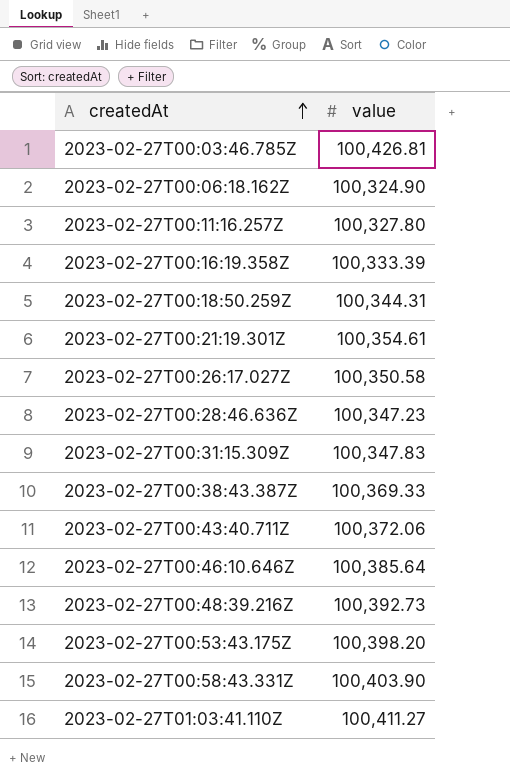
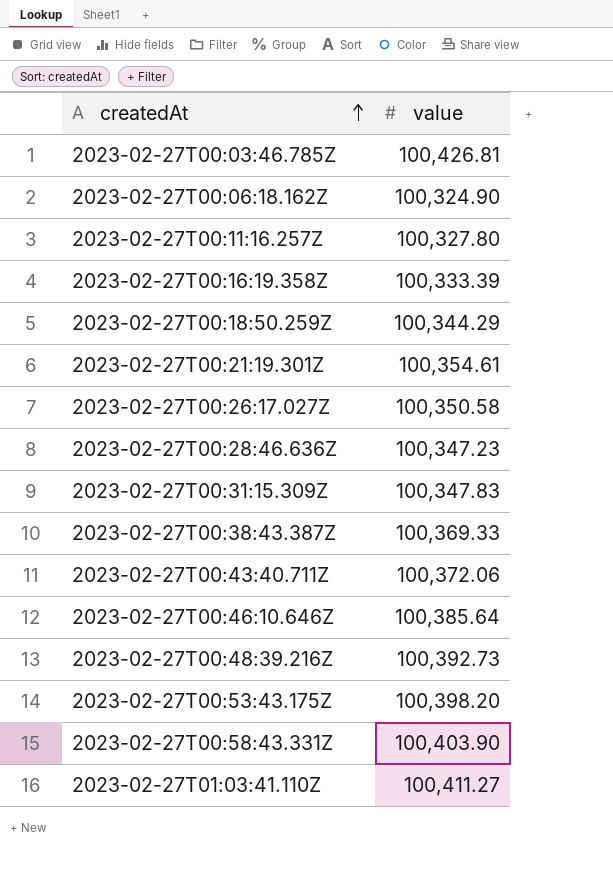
2023-02-27T00:18:50.259Z | value: 100,344.31 -> 100,344.29

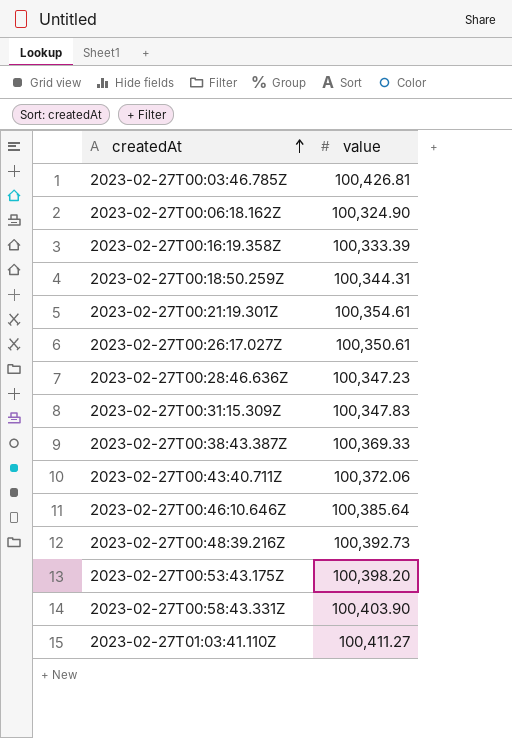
row 2023-02-27T00:11:16.257Z: 100,327.80 -> none
2023-02-27T00:18:50.259Z | value: 100,344.29 -> 100,344.31
2023-02-27T00:26:17.027Z | value: 100,350.58 -> 100,350.61

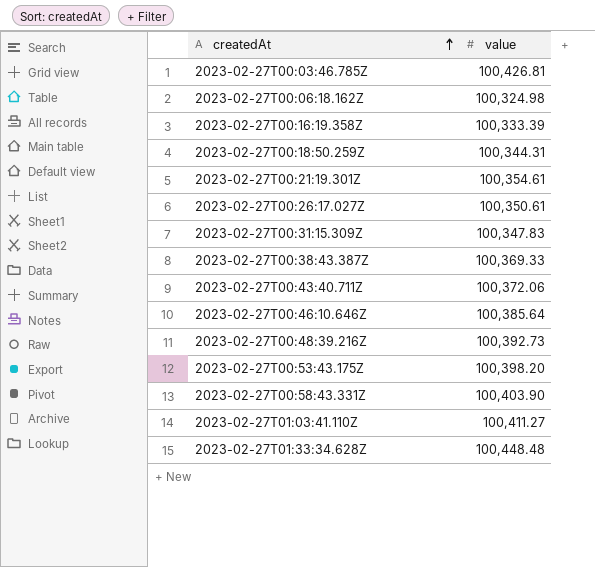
row 2023-02-27T00:28:46.636Z: 100,347.23 -> none
2023-02-27T00:06:18.162Z | value: 100,324.90 -> 100,324.98
row 2023-02-27T01:33:34.628Z: none -> 100,448.48

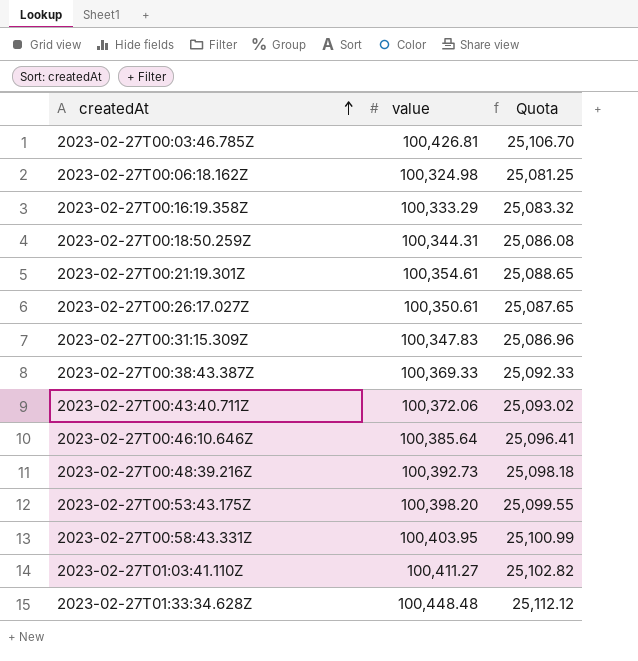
column Quota | formula: none -> [value] * 0.25
2023-02-27T00:16:19.358Z | value: 100,333.39 -> 100,333.29
2023-02-27T00:58:43.331Z | value: 100,403.90 -> 100,403.95

